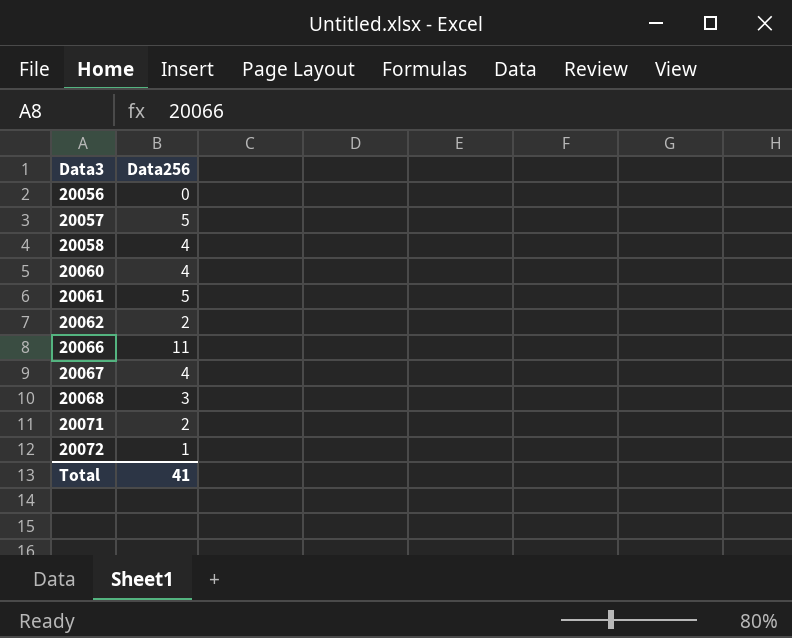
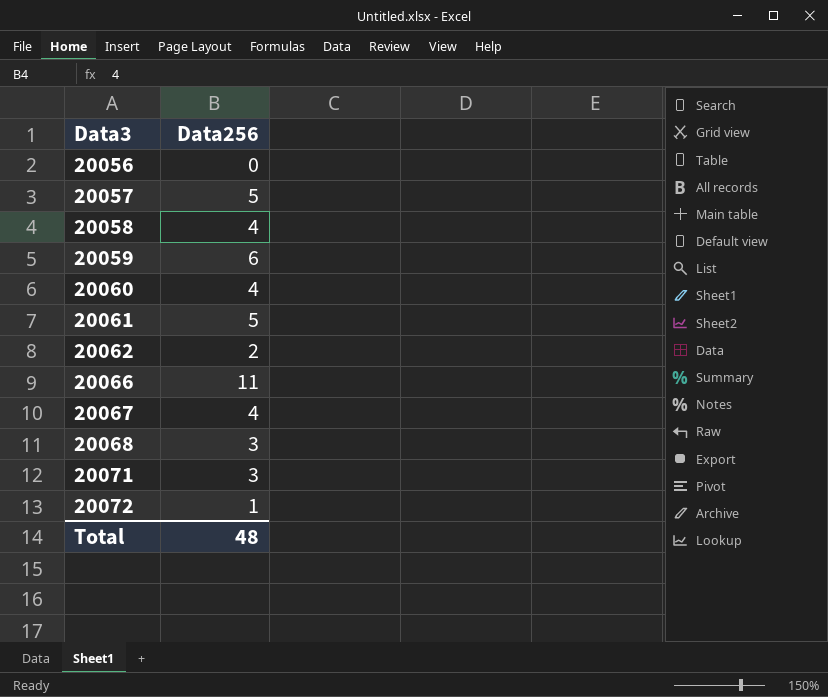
row 20059: none -> 6
20071 | Data256: 2 -> 3
Total | Data256: 41 -> 48

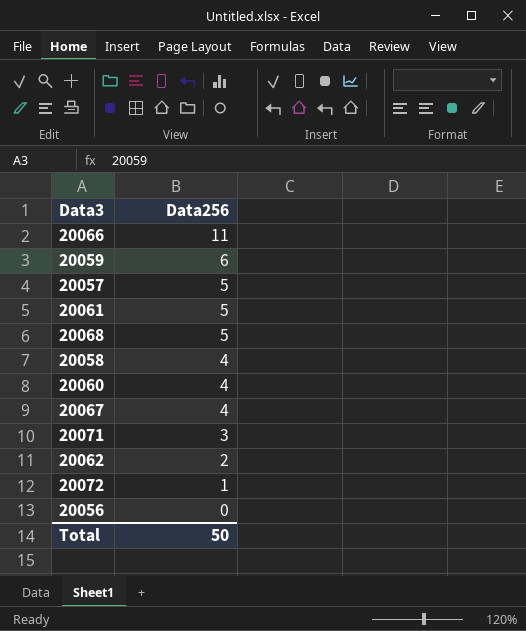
row order: Data3 ascending -> Data256 descending
20068 | Data256: 3 -> 5
Total | Data256: 48 -> 50

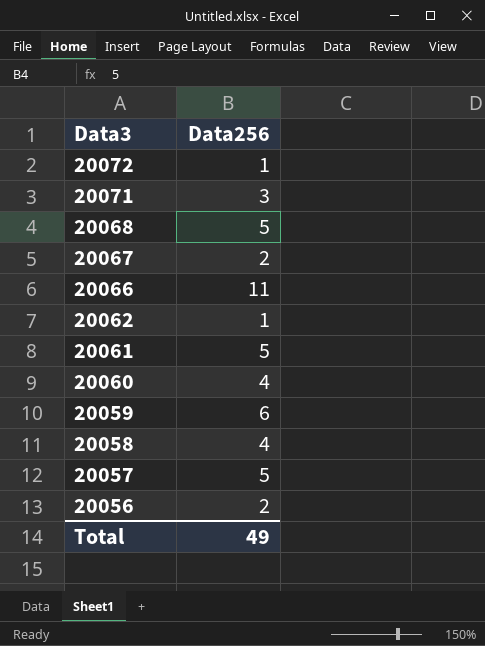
row order: Data256 descending -> Data3 descending
20067 | Data256: 4 -> 2
20062 | Data256: 2 -> 1
20056 | Data256: 0 -> 2
Total | Data256: 50 -> 49

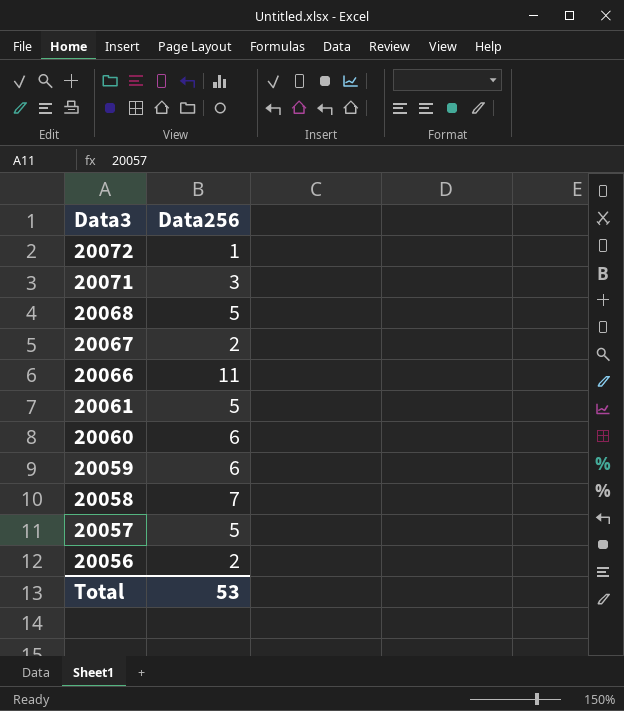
row 20062: 1 -> none
20060 | Data256: 4 -> 6
20058 | Data256: 4 -> 7
Total | Data256: 49 -> 53

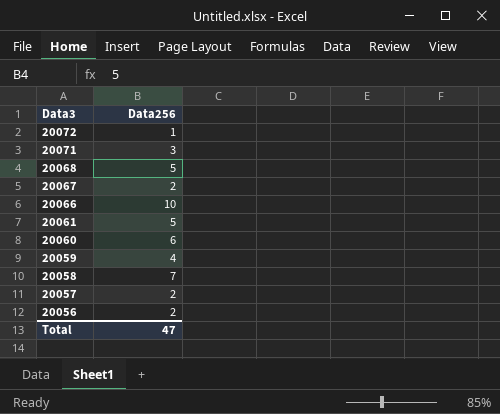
20066 | Data256: 11 -> 10
20059 | Data256: 6 -> 4
20057 | Data256: 5 -> 2
Total | Data256: 53 -> 47

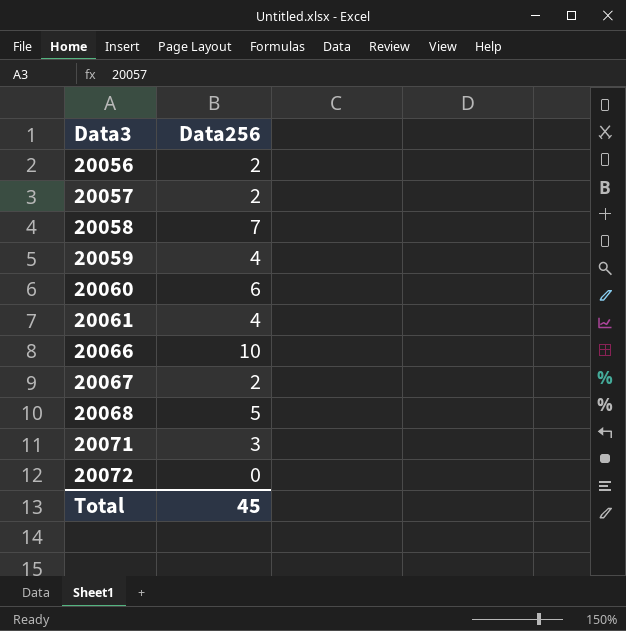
row order: Data3 descending -> Data3 ascending
20061 | Data256: 5 -> 4
20072 | Data256: 1 -> 0
Total | Data256: 47 -> 45

